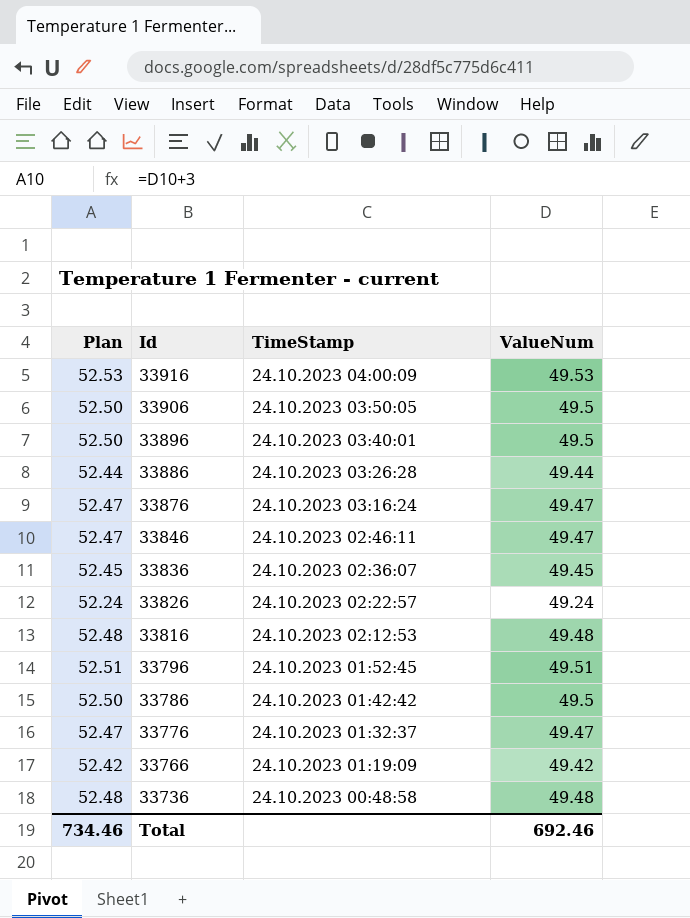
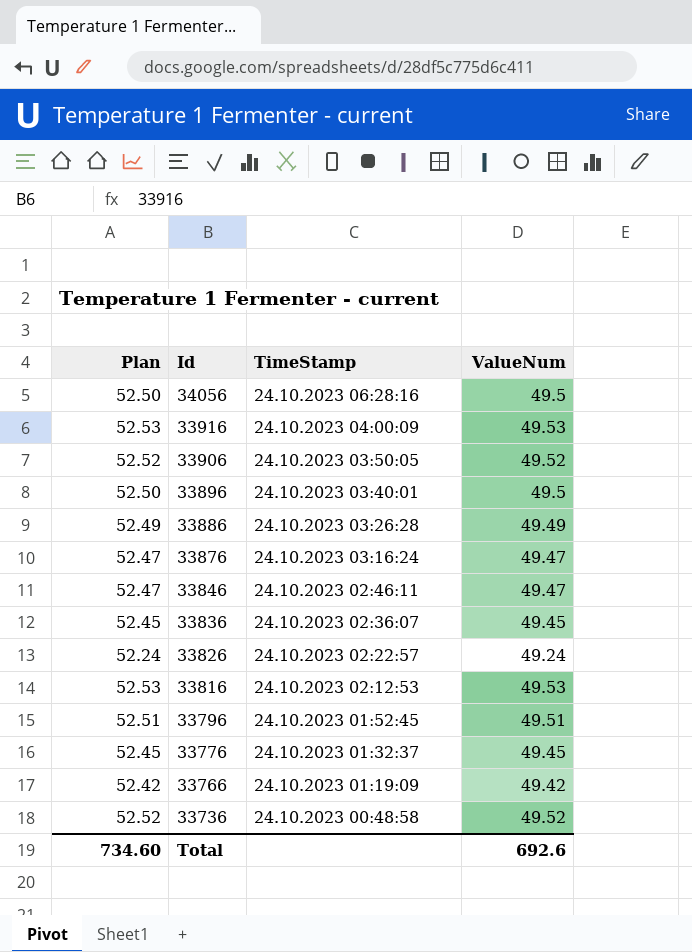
row 33786: 52.50 | 24.10.2023 01:42:42 | 49.5 -> none
row 34056: none -> 52.50 | 24.10.2023 06:28:16 | 49.5
33906 | Plan: 52.50 -> 52.52
33906 | ValueNum: 49.5 -> 49.52
33886 | Plan: 52.44 -> 52.49
33886 | ValueNum: 49.44 -> 49.49
33816 | Plan: 52.48 -> 52.53
33816 | ValueNum: 49.48 -> 49.53
33776 | Plan: 52.47 -> 52.45
33776 | ValueNum: 49.47 -> 49.45
33736 | Plan: 52.48 -> 52.52
33736 | ValueNum: 49.48 -> 49.52
Total | Plan: 734.46 -> 734.60
Total | ValueNum: 692.46 -> 692.6

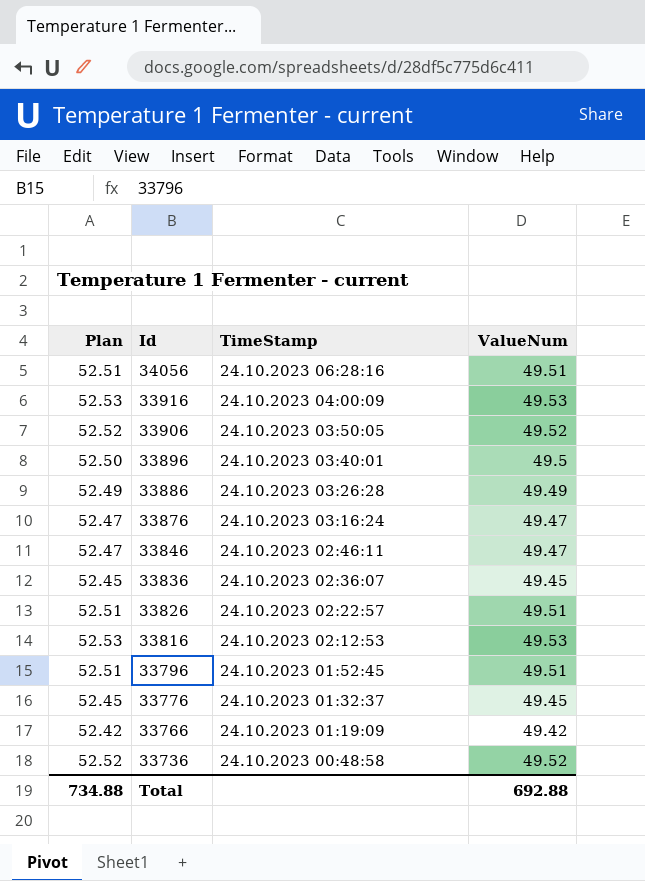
34056 | Plan: 52.50 -> 52.51
34056 | ValueNum: 49.5 -> 49.51
33826 | Plan: 52.24 -> 52.51
33826 | ValueNum: 49.24 -> 49.51
Total | Plan: 734.60 -> 734.88
Total | ValueNum: 692.6 -> 692.88

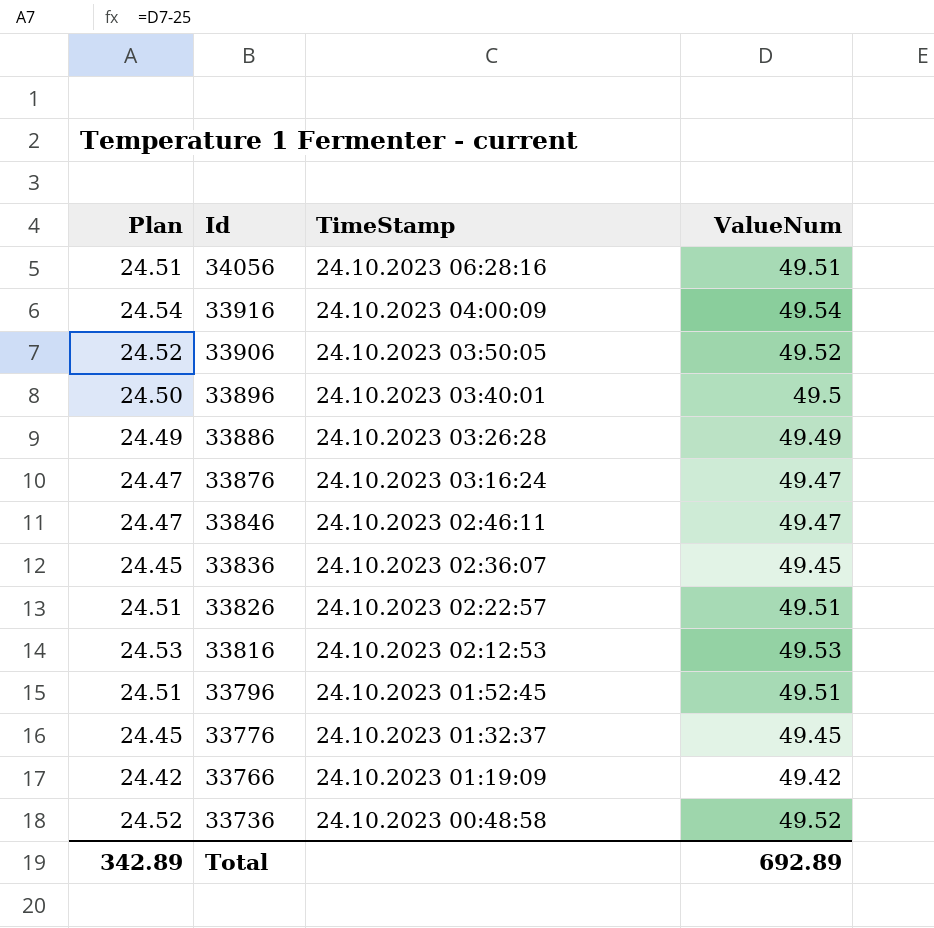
column Plan | formula: [ValueNum] + 3 -> [ValueNum] - 25
33916 | ValueNum: 49.53 -> 49.54
Total | Plan: 734.88 -> 342.89
Total | ValueNum: 692.88 -> 692.89

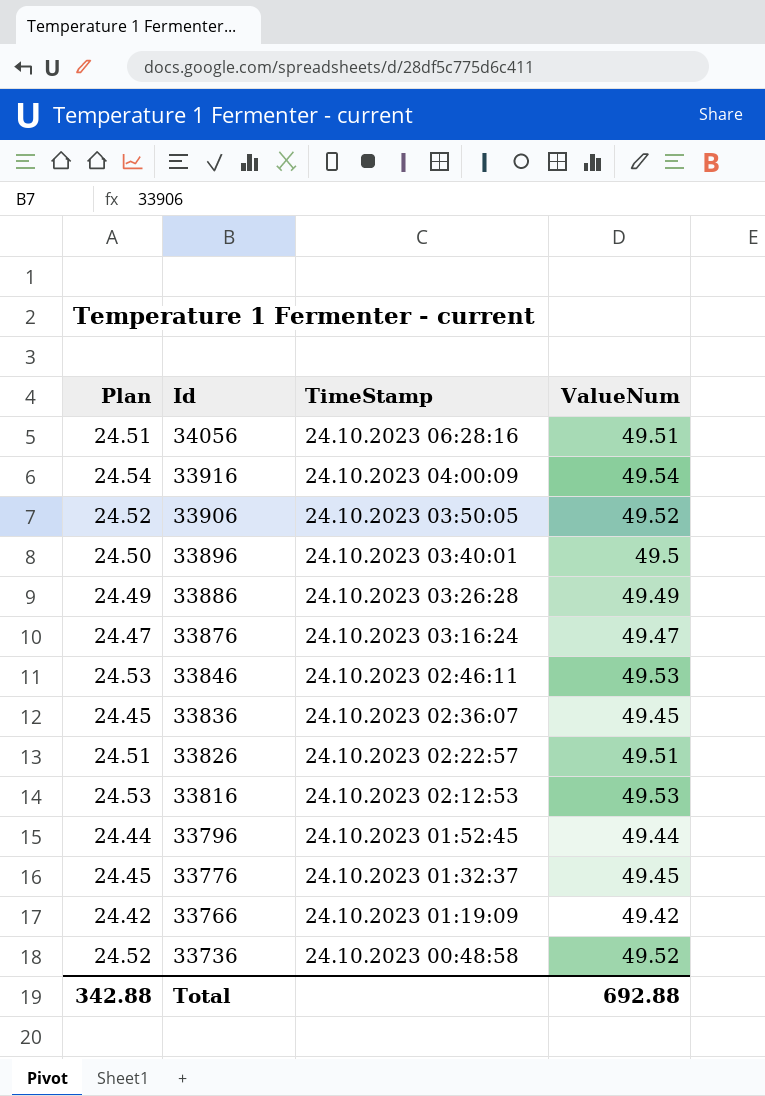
33846 | Plan: 24.47 -> 24.53
33846 | ValueNum: 49.47 -> 49.53
33796 | Plan: 24.51 -> 24.44
33796 | ValueNum: 49.51 -> 49.44
Total | Plan: 342.89 -> 342.88
Total | ValueNum: 692.89 -> 692.88

